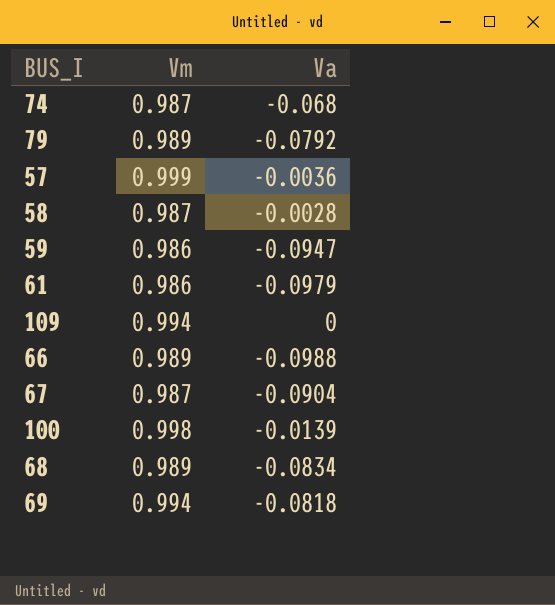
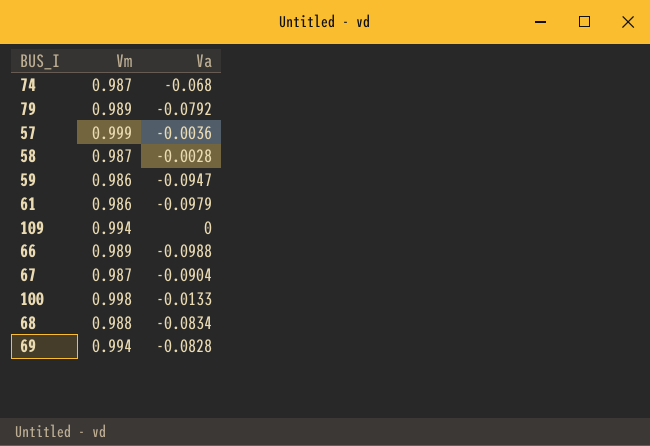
100 | Va: -0.0139 -> -0.0133
68 | Vm: 0.989 -> 0.988
69 | Va: -0.0818 -> -0.0828

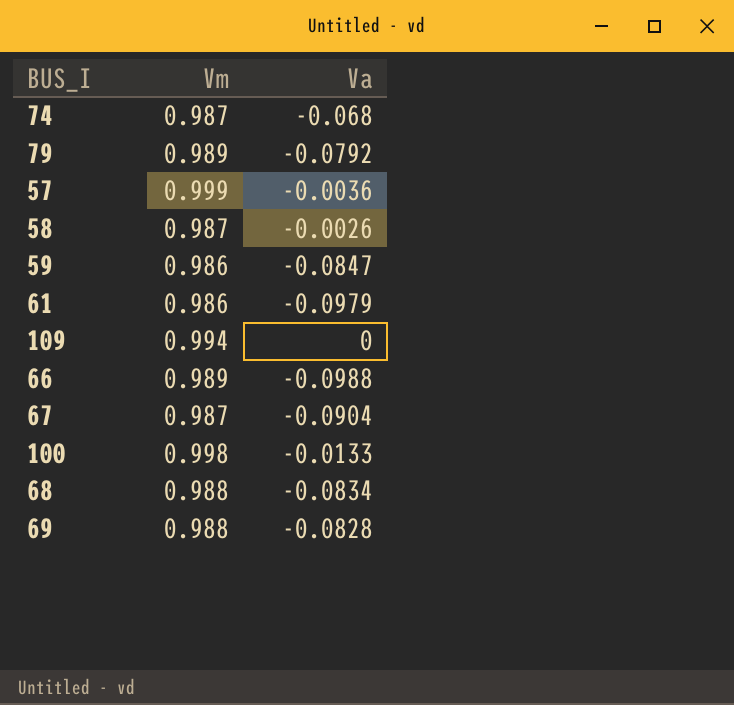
58 | Va: -0.0028 -> -0.0026
59 | Va: -0.0947 -> -0.0847
69 | Vm: 0.994 -> 0.988

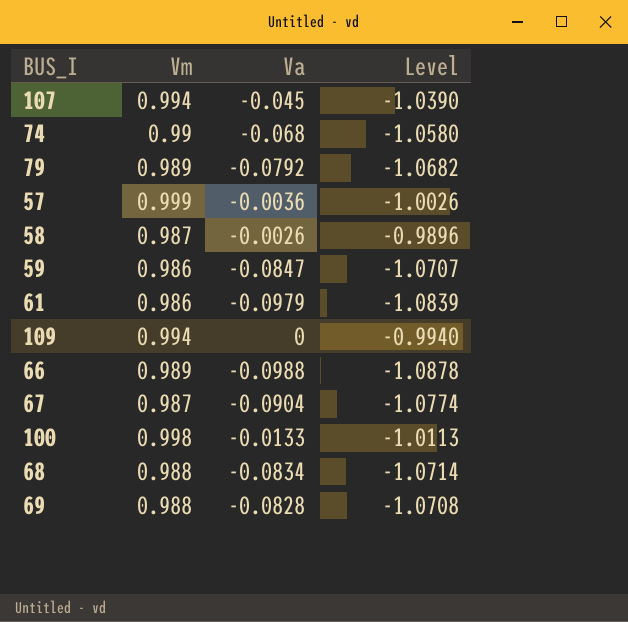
column Level | formula: none -> [Va] - [Vm]
row 107: none -> 0.994 | -0.045 | -1.0390
74 | Vm: 0.987 -> 0.99

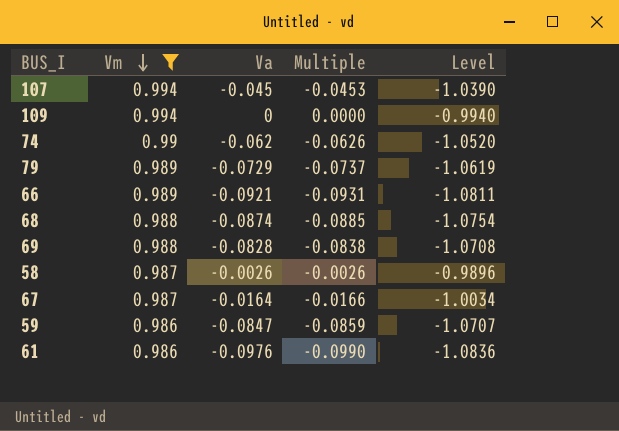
filter: none -> Vm <= 0.994
row order: none -> Vm descending
column Multiple | formula: none -> [Va] / [Vm]
74 | Va: -0.068 -> -0.062
74 | Level: -1.0580 -> -1.0520
79 | Va: -0.0792 -> -0.0729
79 | Level: -1.0682 -> -1.0619
66 | Va: -0.0988 -> -0.0921
66 | Level: -1.0878 -> -1.0811
68 | Va: -0.0834 -> -0.0874
68 | Level: -1.0714 -> -1.0754
67 | Va: -0.0904 -> -0.0164
67 | Level: -1.0774 -> -1.0034
61 | Va: -0.0979 -> -0.0976
61 | Level: -1.0839 -> -1.0836

